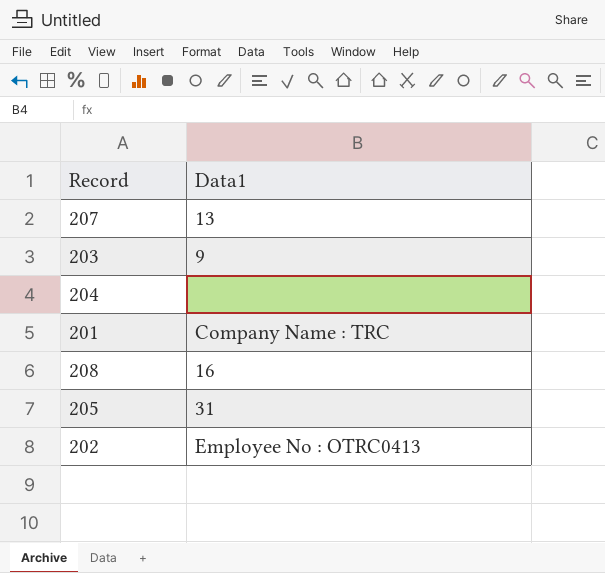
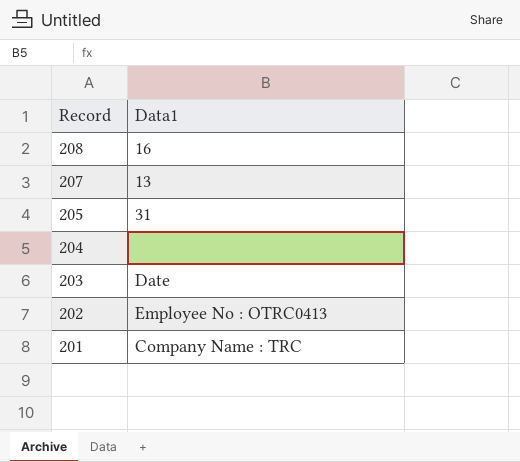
row order: none -> Record descending
203 | Data1: 9 -> Date

